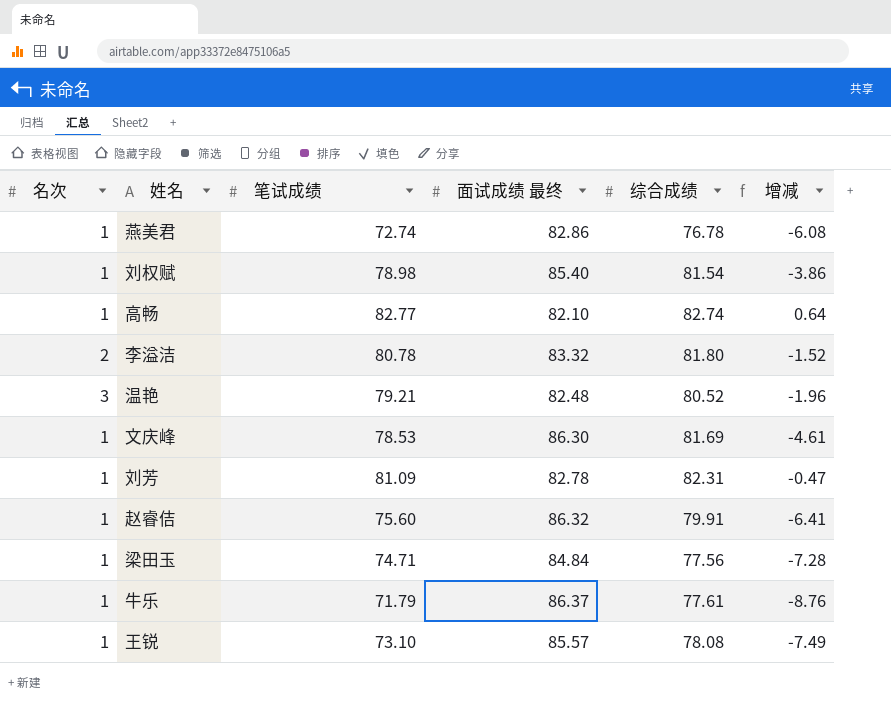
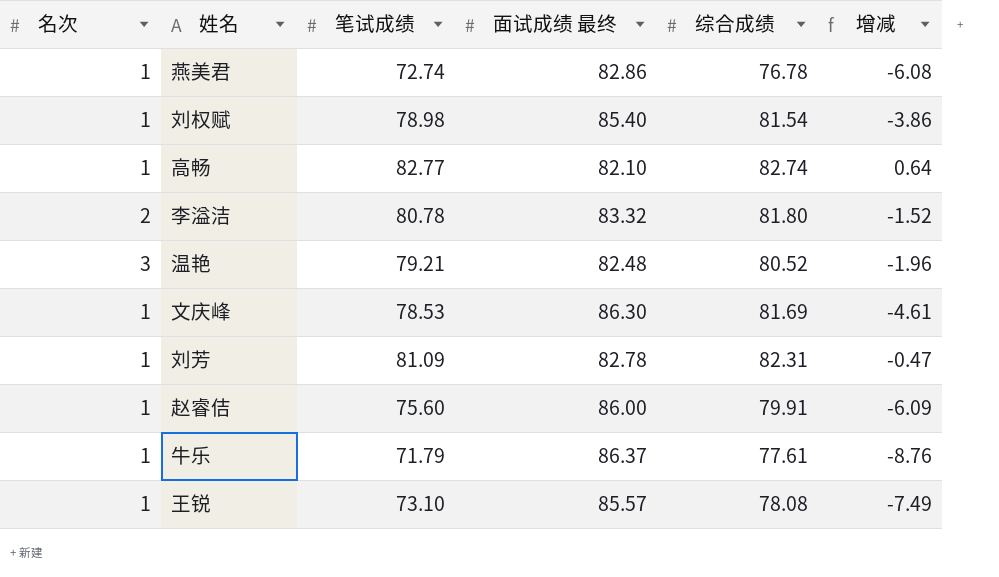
row 梁田玉: 1 | 74.71 | 84.84 | 77.56 | -7.28 -> none
赵睿佶 | 面试成绩 最终: 86.32 -> 86.00
赵睿佶 | 增减: -6.41 -> -6.09

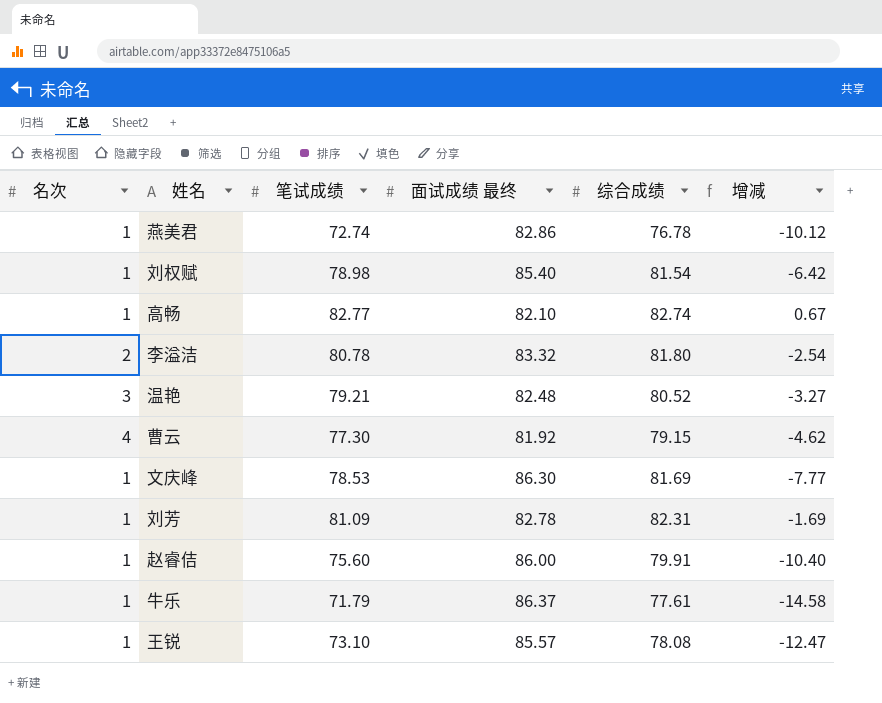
column 增减 | formula: [综合成绩] - [面试成绩 最终] -> [笔试成绩] - [面试成绩 最终]
row 曹云: none -> 4 | 77.30 | 81.92 | 79.15 | -4.62

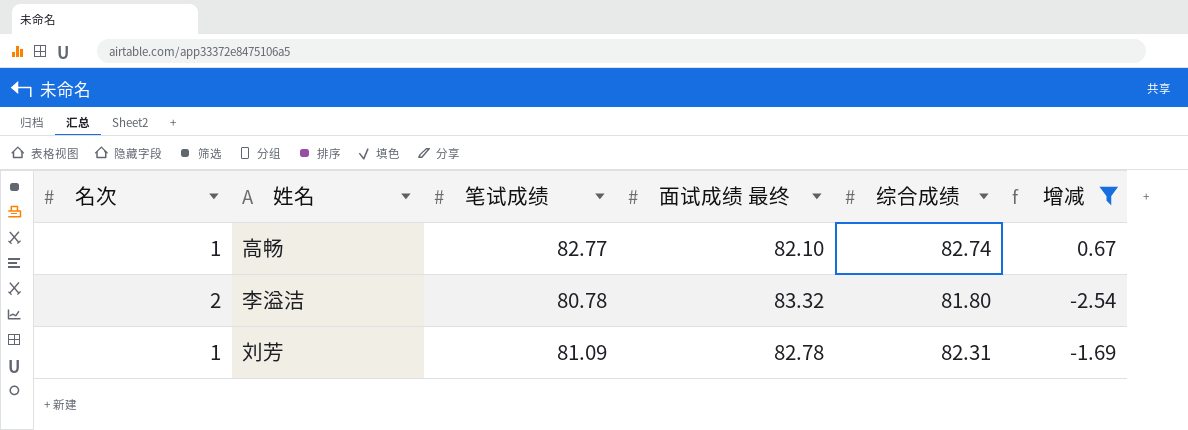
filter: none -> 增减 >= -2.54

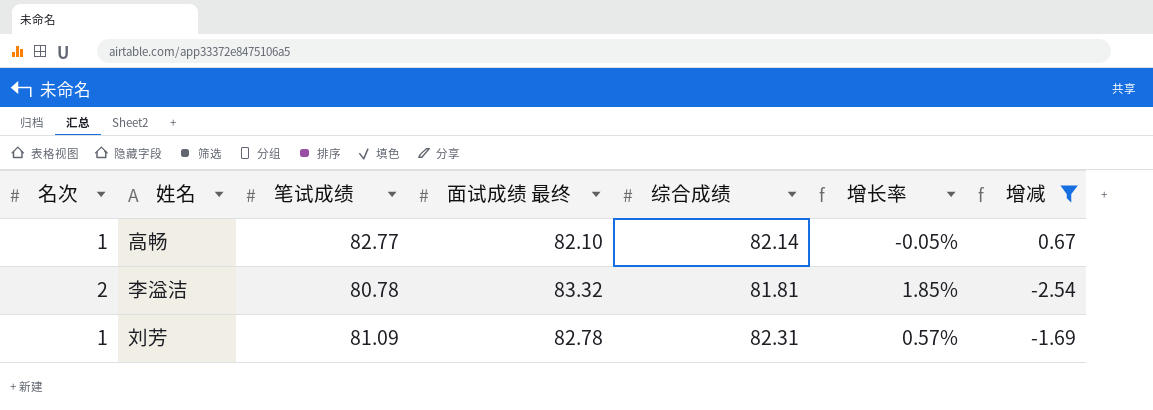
column 增长率 | formula: none -> ([面试成绩 最终] - [综合成绩]) / [综合成绩]
高畅 | 综合成绩: 82.74 -> 82.14
李溢洁 | 综合成绩: 81.80 -> 81.81

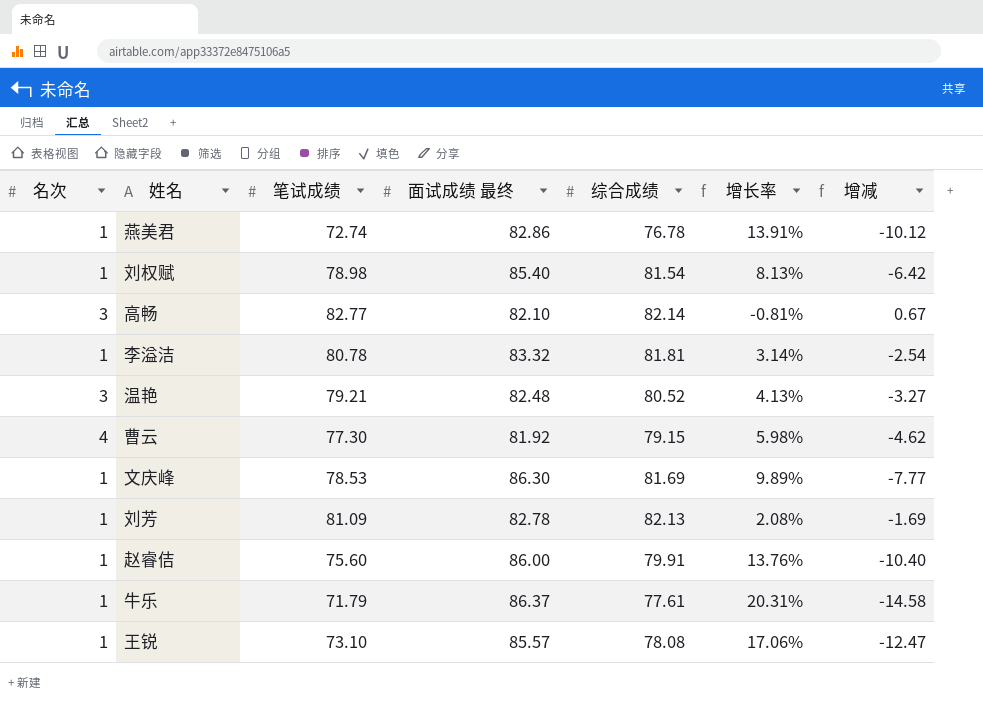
filter: 增减 >= -2.54 -> none
column 增长率 | formula: ([面试成绩 最终] - [综合成绩]) / [综合成绩] -> ([面试成绩 最终] - [笔试成绩]) / [笔试成绩]
高畅 | 名次: 1 -> 3
李溢洁 | 名次: 2 -> 1
刘芳 | 综合成绩: 82.31 -> 82.13

